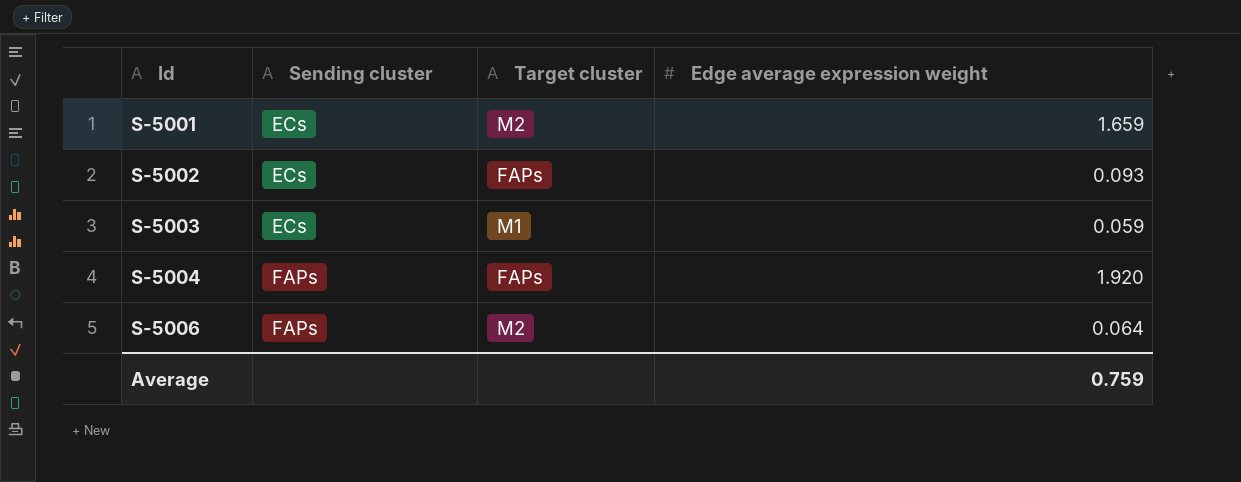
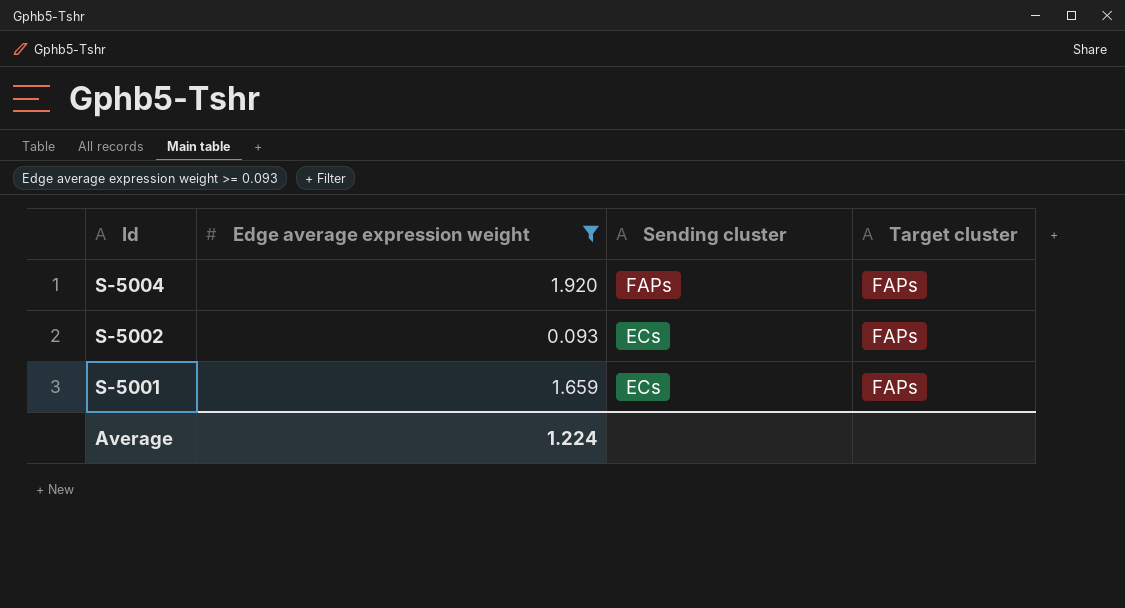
filter: none -> Edge average expression weight >= 0.093
row order: Id ascending -> Id descending
column Edge average expression weight | position: 4 -> 2
S-5001 | Target cluster: M2 -> FAPs
Average | Edge average expression weight: 0.759 -> 1.224

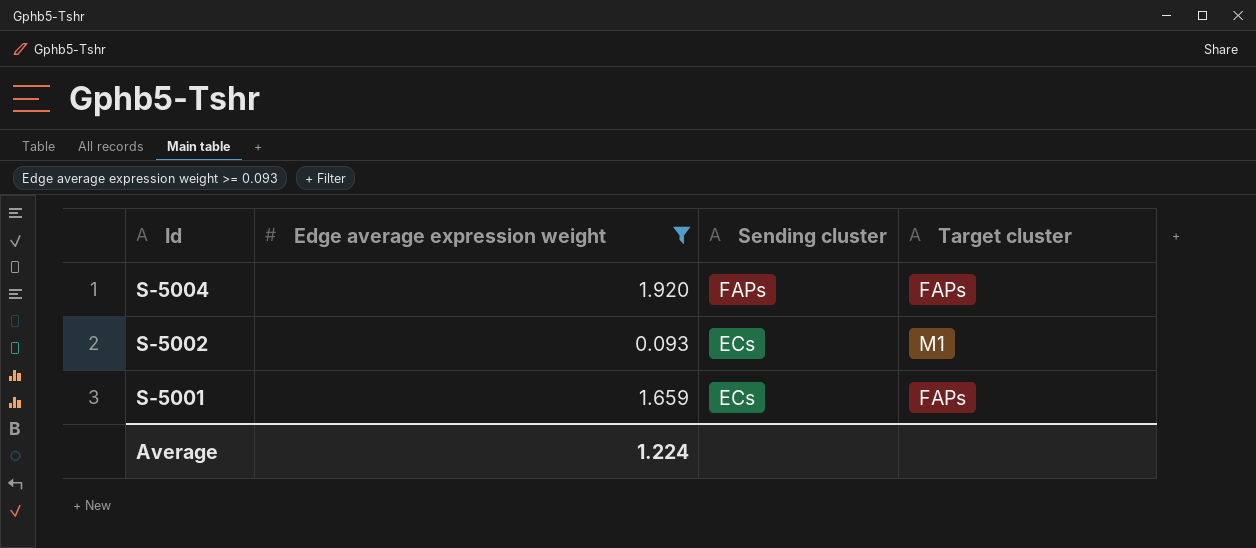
S-5002 | Target cluster: FAPs -> M1

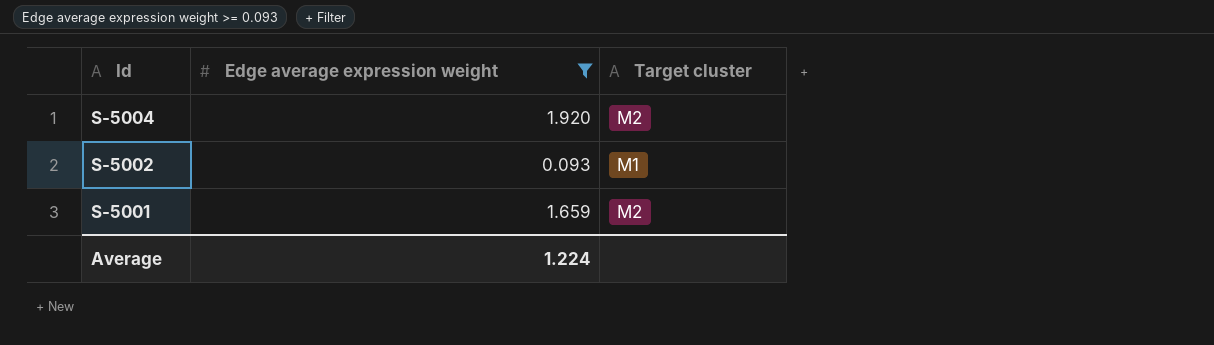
column Sending cluster | position: 3 -> none
S-5004 | Target cluster: FAPs -> M2
S-5001 | Target cluster: FAPs -> M2

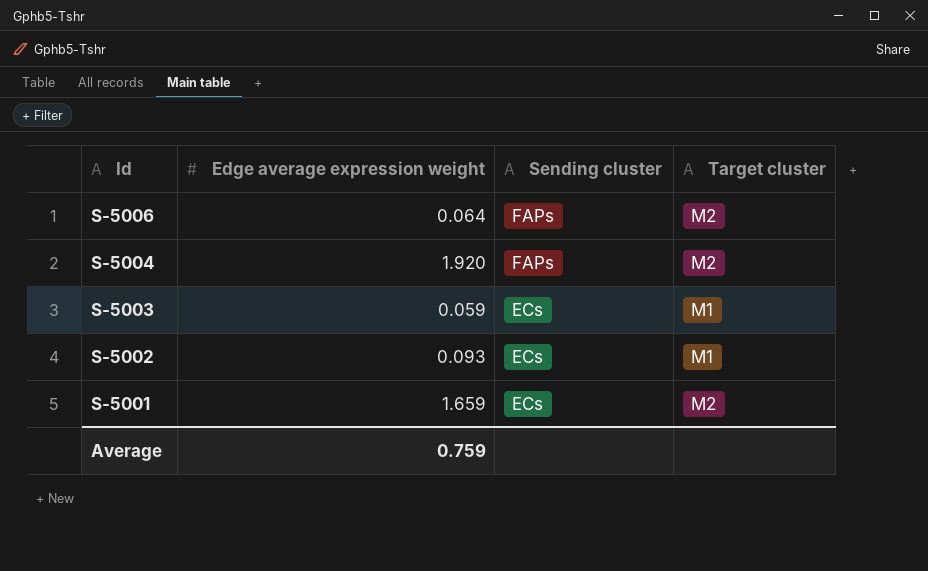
filter: Edge average expression weight >= 0.093 -> none
column Sending cluster | position: none -> 3
Average | Edge average expression weight: 1.224 -> 0.759

